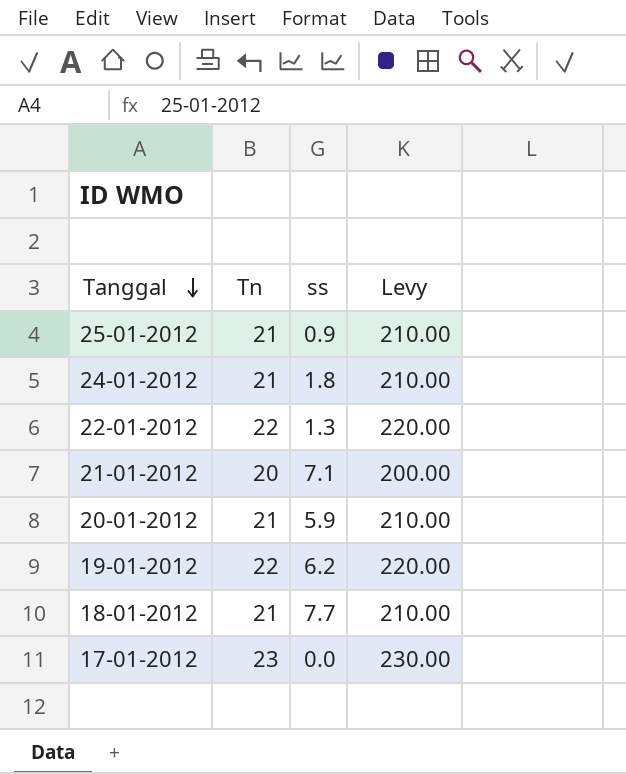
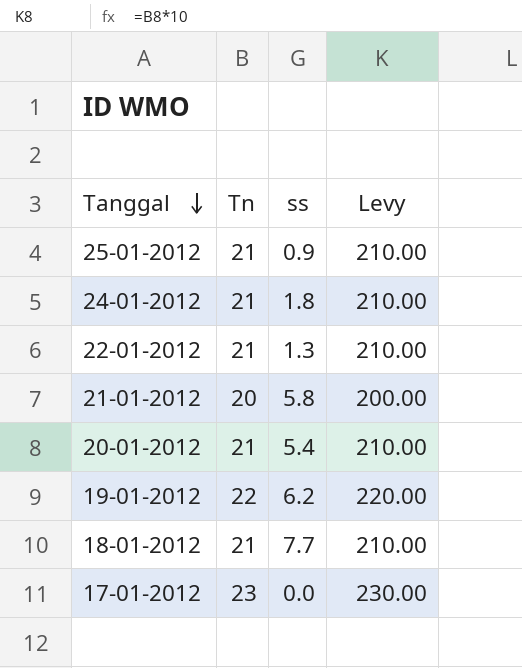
22-01-2012 | Tn: 22 -> 21
22-01-2012 | Levy: 220.00 -> 210.00
21-01-2012 | ss: 7.1 -> 5.8
20-01-2012 | ss: 5.9 -> 5.4

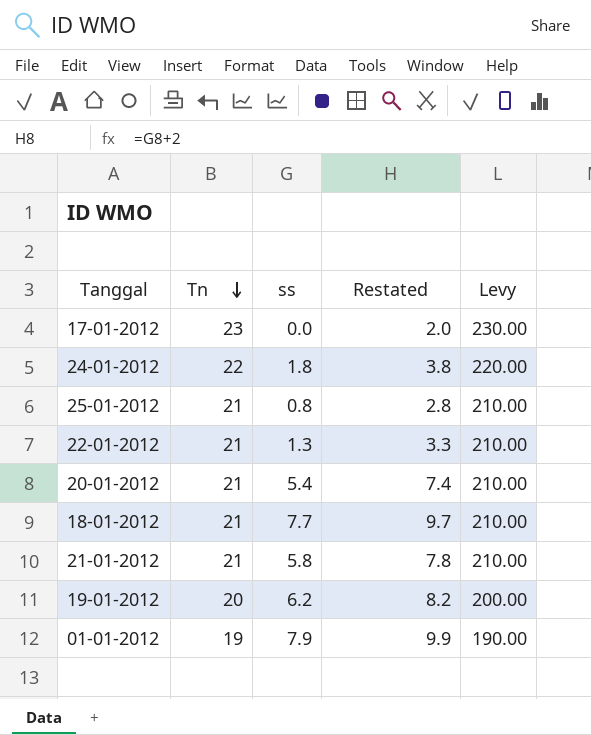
row order: Tanggal descending -> Tn descending
column Restated | formula: none -> [ss] + 2
24-01-2012 | Tn: 21 -> 22
24-01-2012 | Levy: 210.00 -> 220.00
25-01-2012 | ss: 0.9 -> 0.8
21-01-2012 | Tn: 20 -> 21
21-01-2012 | Levy: 200.00 -> 210.00
19-01-2012 | Tn: 22 -> 20
19-01-2012 | Levy: 220.00 -> 200.00
row 01-01-2012: none -> 19 | 7.9 | 9.9 | 190.00

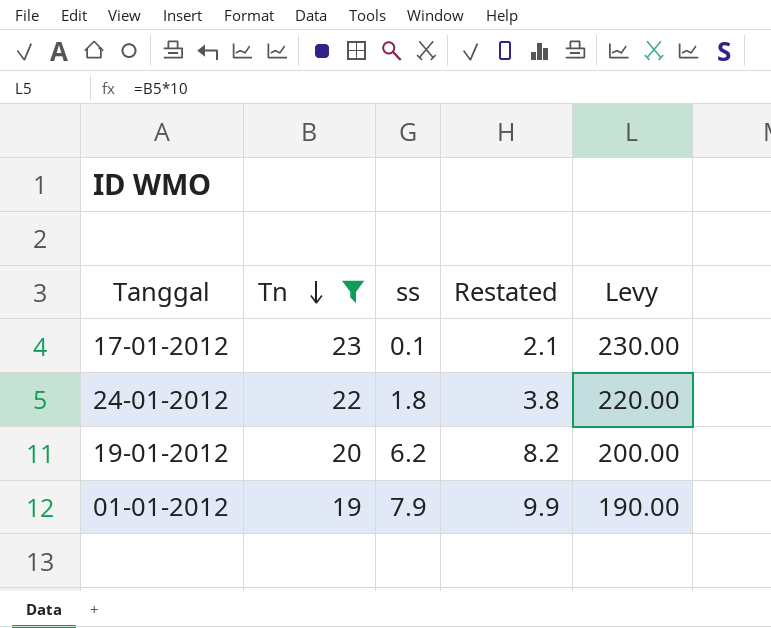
filter: none -> Tn != 21
17-01-2012 | ss: 0.0 -> 0.1
17-01-2012 | Restated: 2.0 -> 2.1

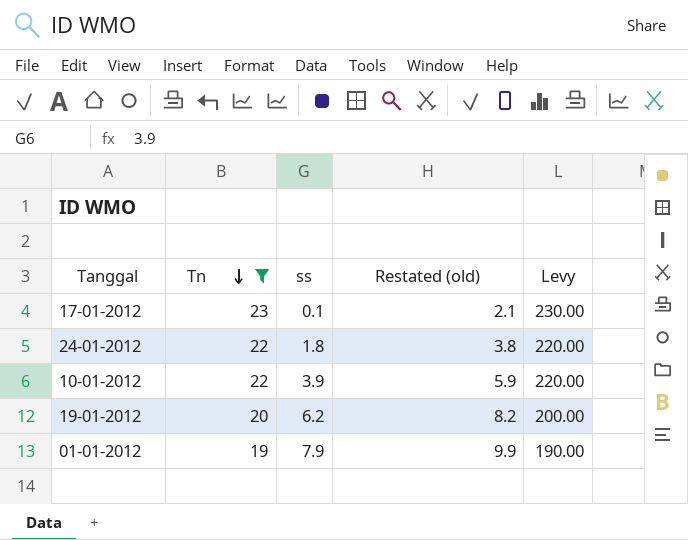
column name: Restated -> Restated (old)
row 10-01-2012: none -> 22 | 3.9 | 5.9 | 220.00

